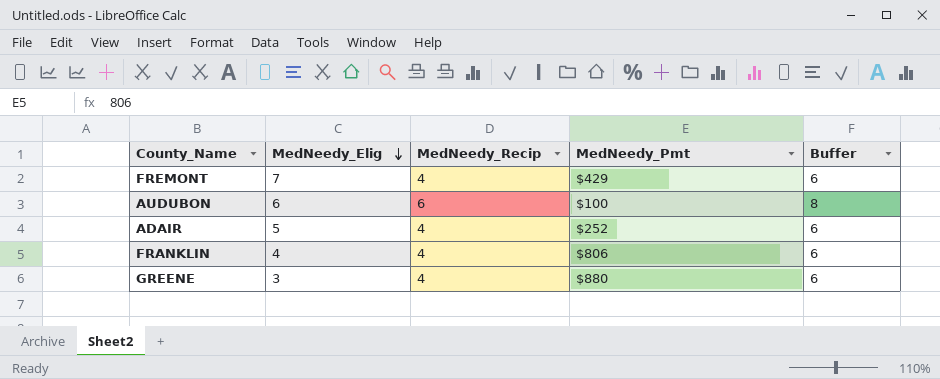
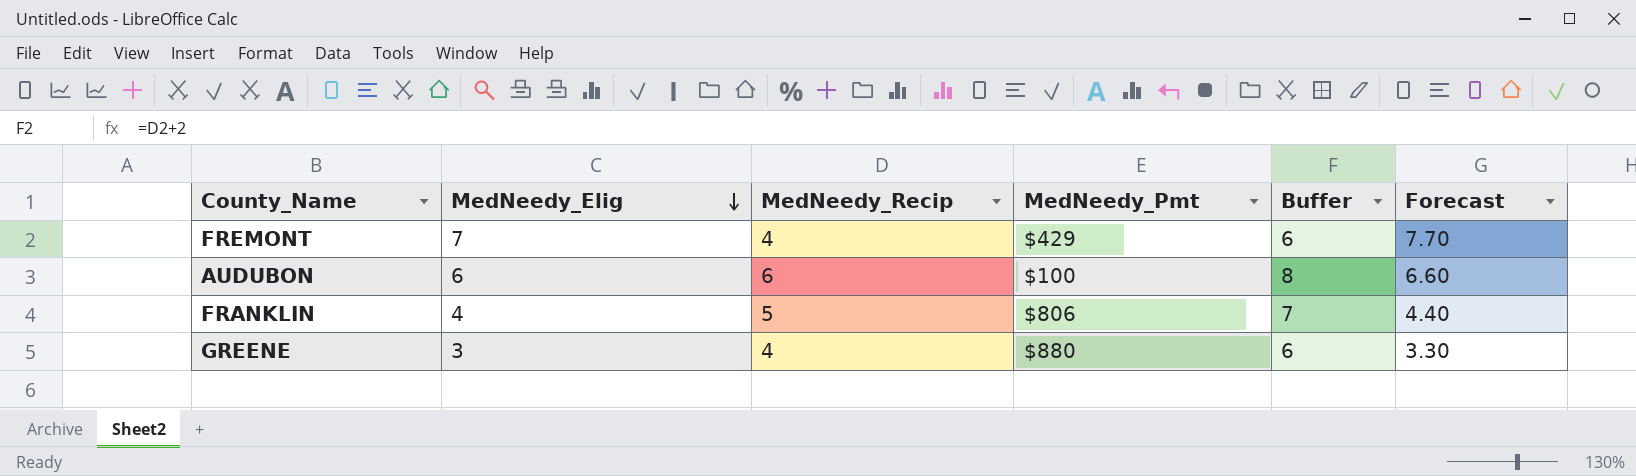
column Forecast | formula: none -> [MedNeedy_Elig] * 1.1
row ADAIR: 5 | 4 | $252 | 6 -> none
FRANKLIN | MedNeedy_Recip: 4 -> 5
FRANKLIN | Buffer: 6 -> 7

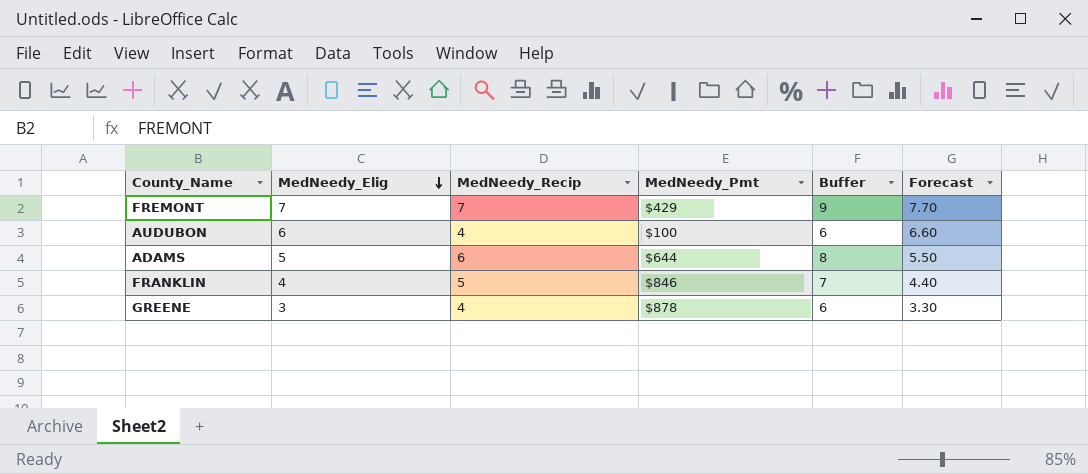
FREMONT | MedNeedy_Recip: 4 -> 7
FREMONT | Buffer: 6 -> 9
AUDUBON | MedNeedy_Recip: 6 -> 4
AUDUBON | Buffer: 8 -> 6
row ADAMS: none -> 5 | 6 | $644 | 8 | 5.50
FRANKLIN | MedNeedy_Pmt: $806 -> $846
GREENE | MedNeedy_Pmt: $880 -> $878

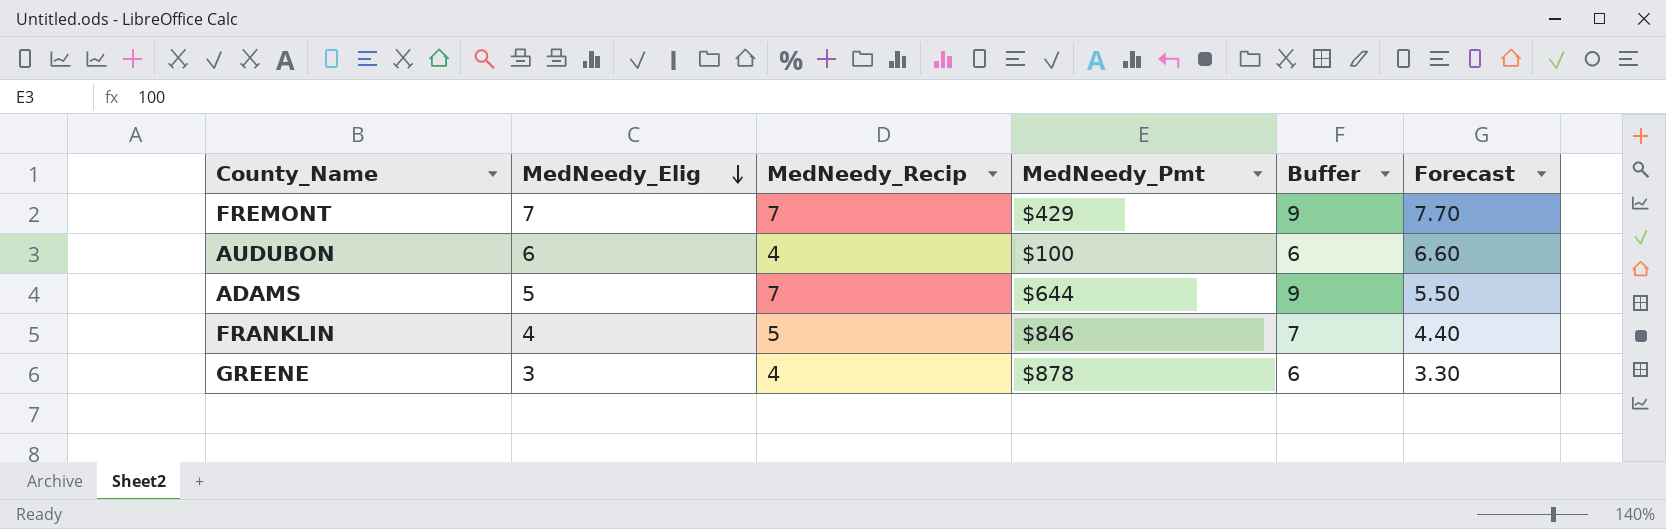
ADAMS | MedNeedy_Recip: 6 -> 7
ADAMS | Buffer: 8 -> 9

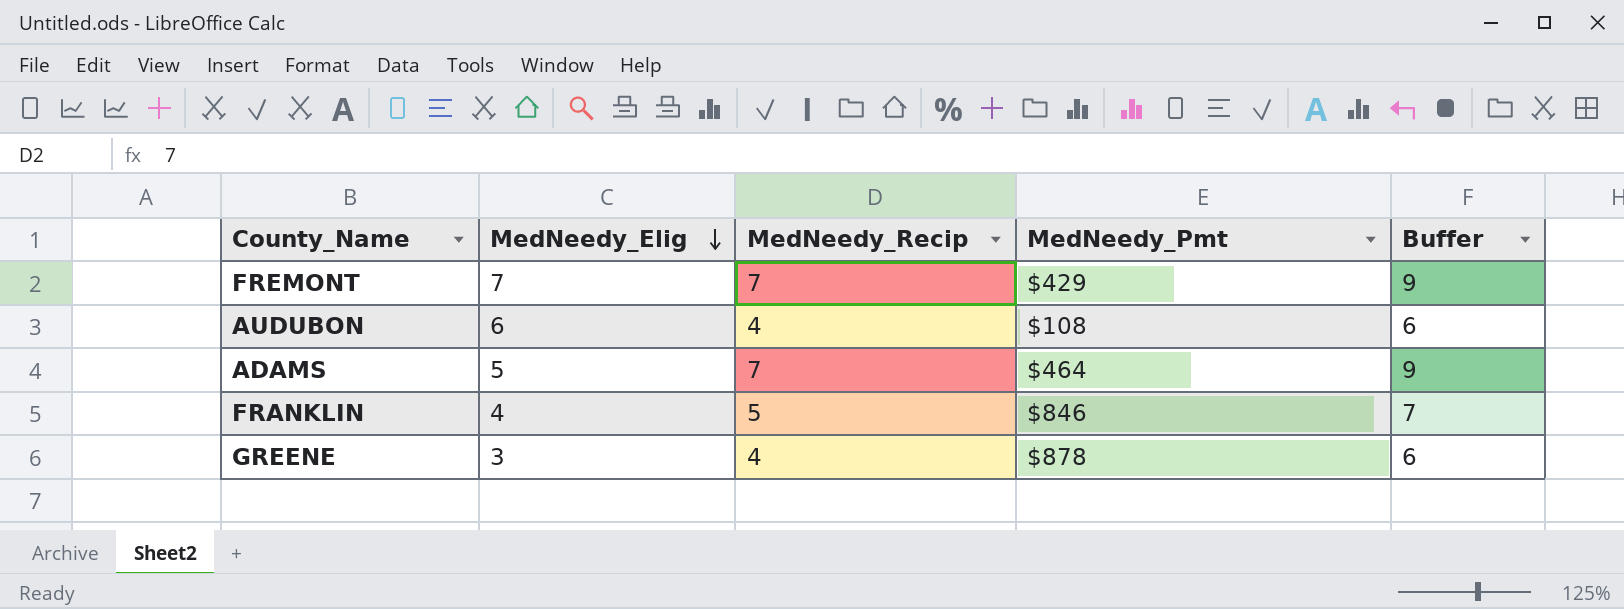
column Forecast | formula: [MedNeedy_Elig] * 1.1 -> none
AUDUBON | MedNeedy_Pmt: $100 -> $108
ADAMS | MedNeedy_Pmt: $644 -> $464

